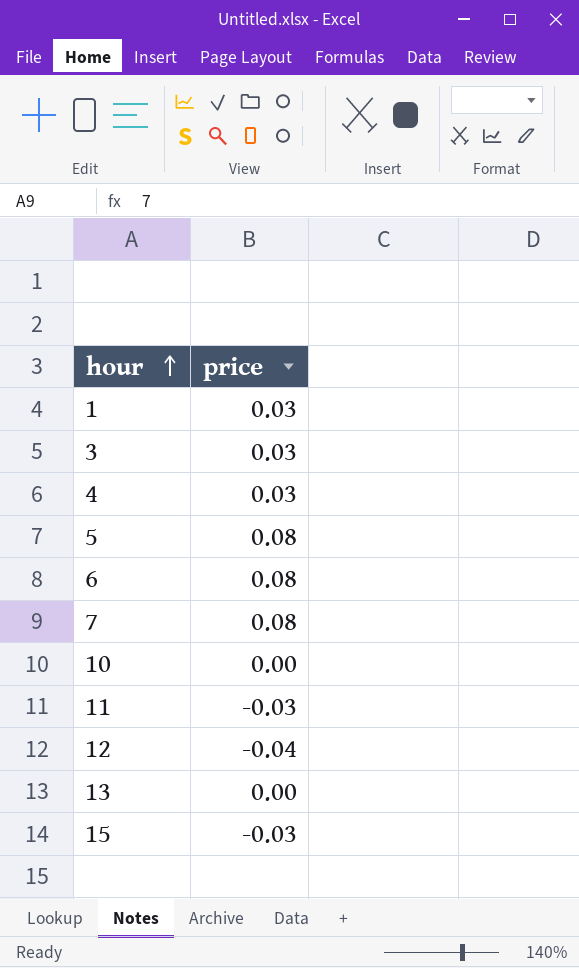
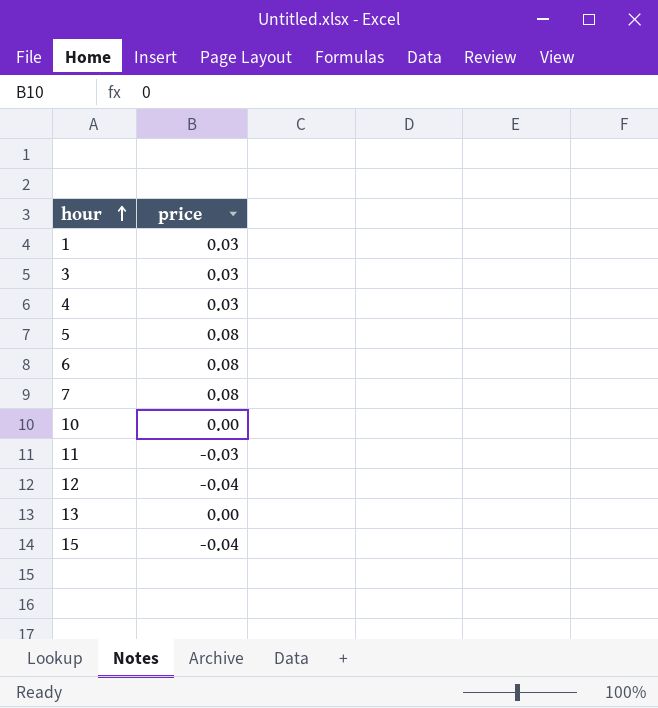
15 | price: -0.03 -> -0.04

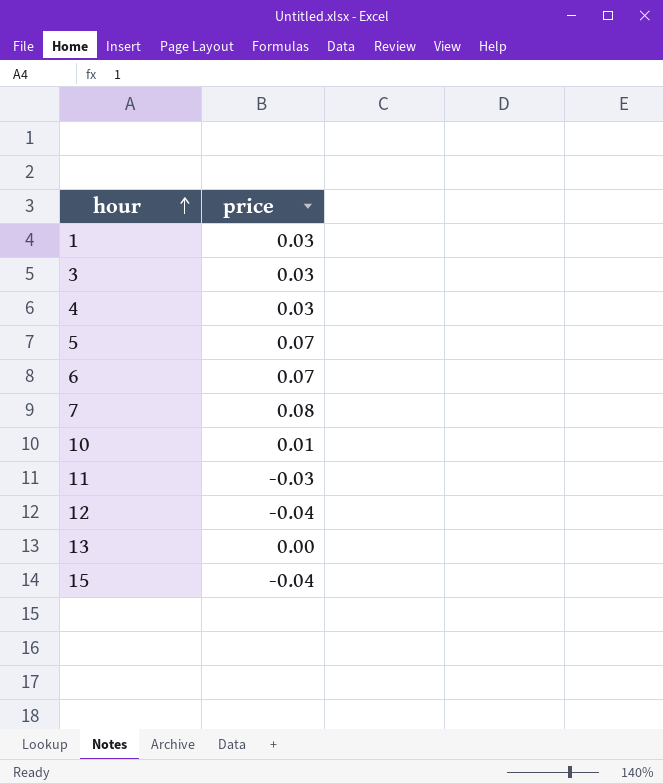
5 | price: 0.08 -> 0.07
6 | price: 0.08 -> 0.07
10 | price: 0.00 -> 0.01

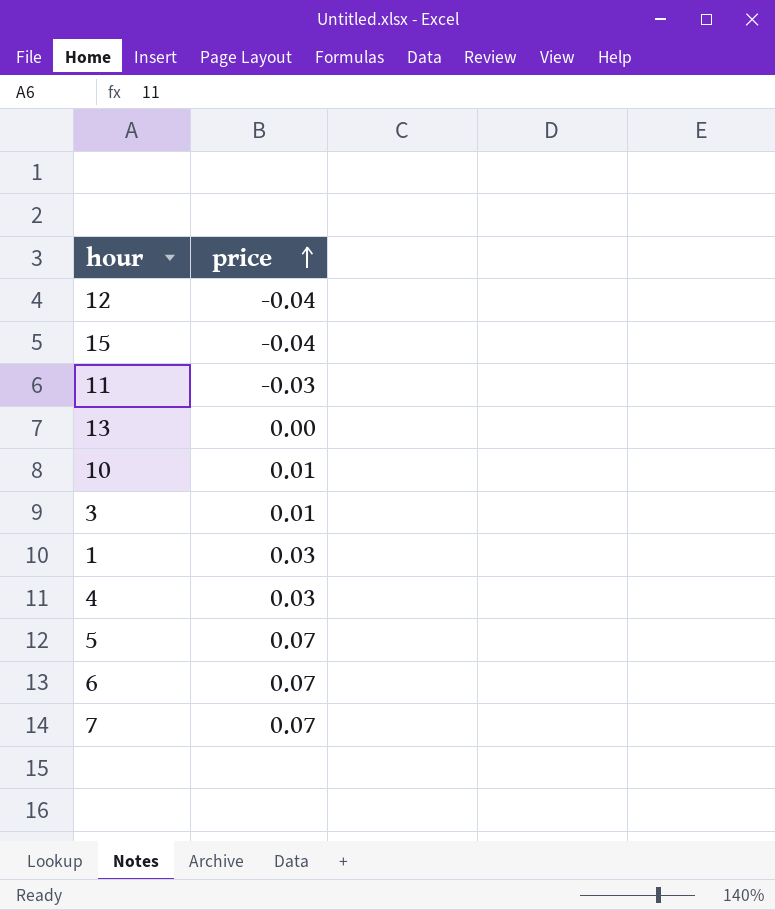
row order: hour ascending -> price ascending
3 | price: 0.03 -> 0.01
7 | price: 0.08 -> 0.07

